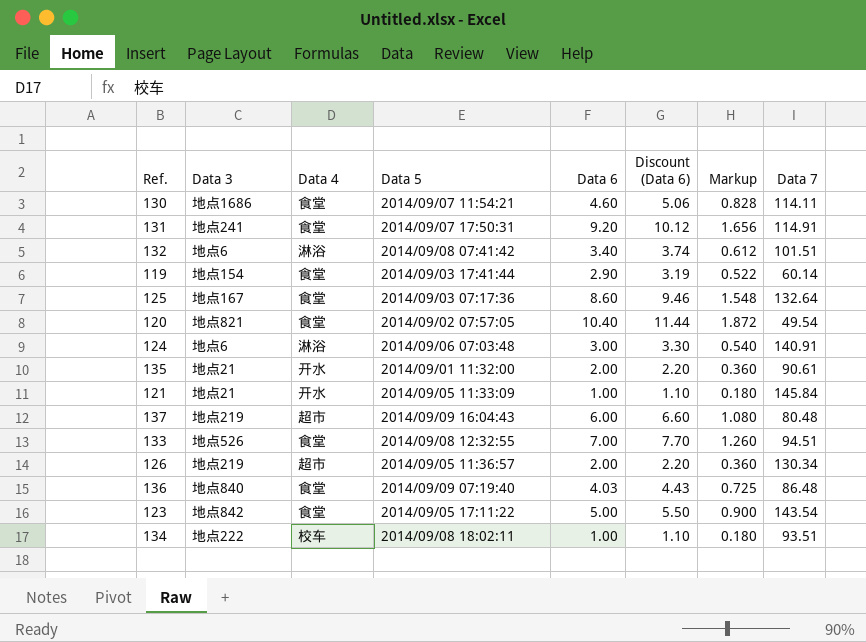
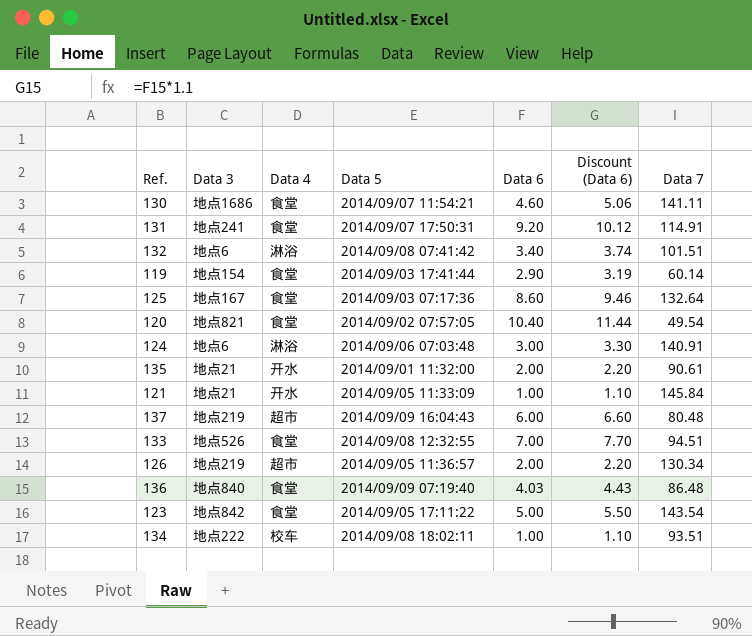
column Markup | formula: [Data 6] * 0.18 -> none
130 | Data 7: 114.11 -> 141.11

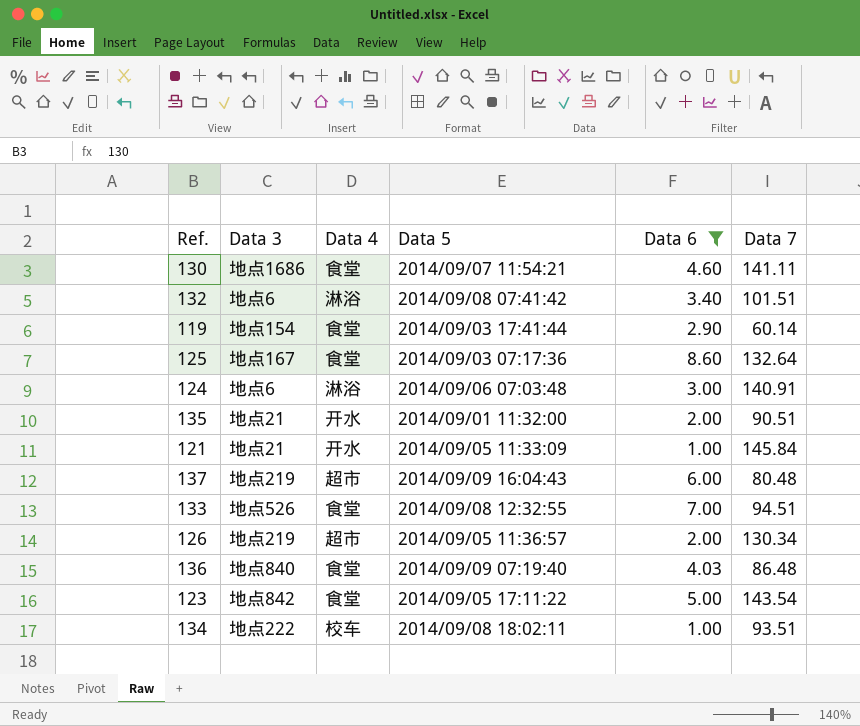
filter: none -> Data 6 <= 8.60
column Discount (Data 6) | formula: [Data 6] * 1.1 -> none
135 | Data 7: 90.61 -> 90.51

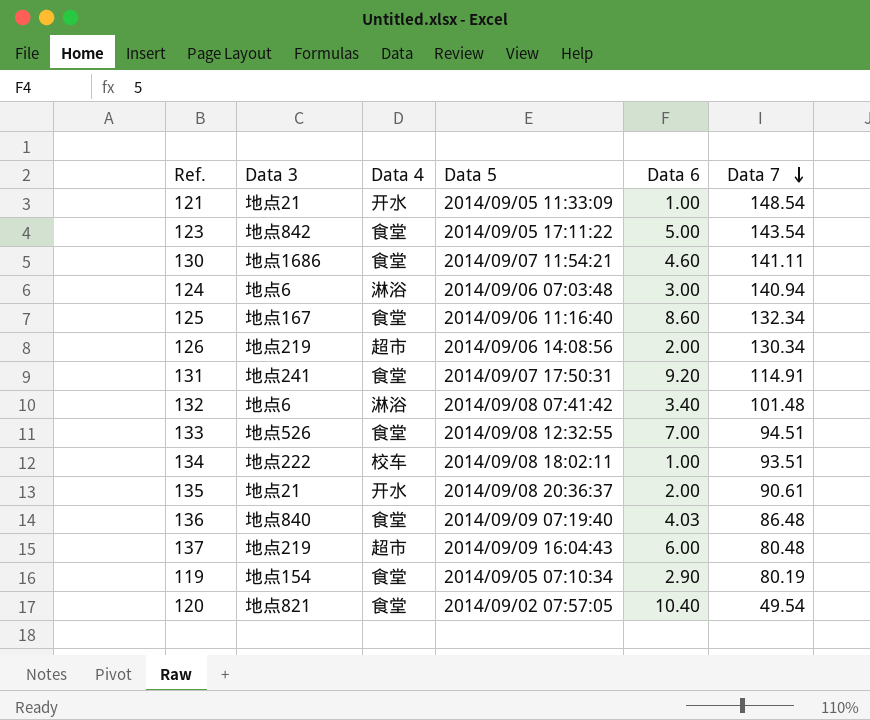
filter: Data 6 <= 8.60 -> none
row order: none -> Data 7 descending
121 | Data 7: 145.84 -> 148.54
124 | Data 7: 140.91 -> 140.94
125 | Data 5: 2014/09/03 07:17:36 -> 2014/09/06 11:16:40
125 | Data 7: 132.64 -> 132.34
126 | Data 5: 2014/09/05 11:36:57 -> 2014/09/06 14:08:56
132 | Data 7: 101.51 -> 101.48
135 | Data 5: 2014/09/01 11:32:00 -> 2014/09/08 20:36:37
135 | Data 7: 90.51 -> 90.61
119 | Data 5: 2014/09/03 17:41:44 -> 2014/09/05 07:10:34
119 | Data 7: 60.14 -> 80.19

